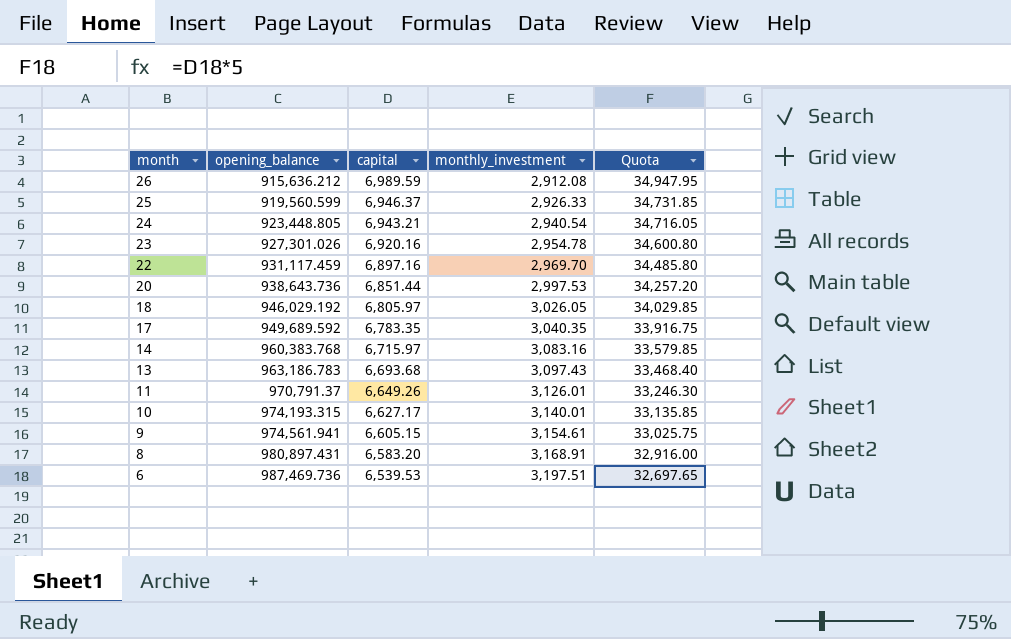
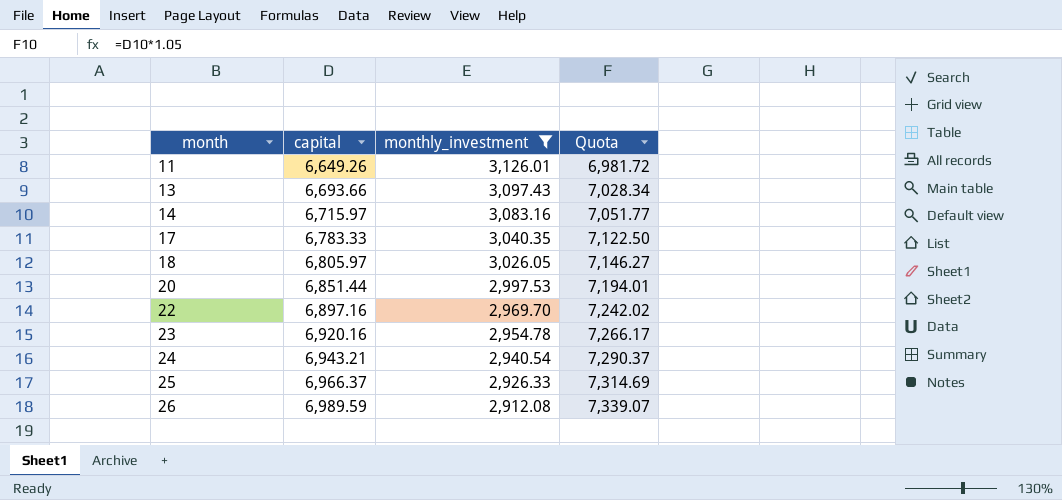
filter: none -> monthly_investment <= 3,126.01
row order: month descending -> month ascending
column opening_balance | position: 2 -> none
column Quota | formula: [capital] * 5 -> [capital] * 1.05
13 | capital: 6,693.68 -> 6,693.66
17 | capital: 6,783.35 -> 6,783.33
25 | capital: 6,946.37 -> 6,966.37

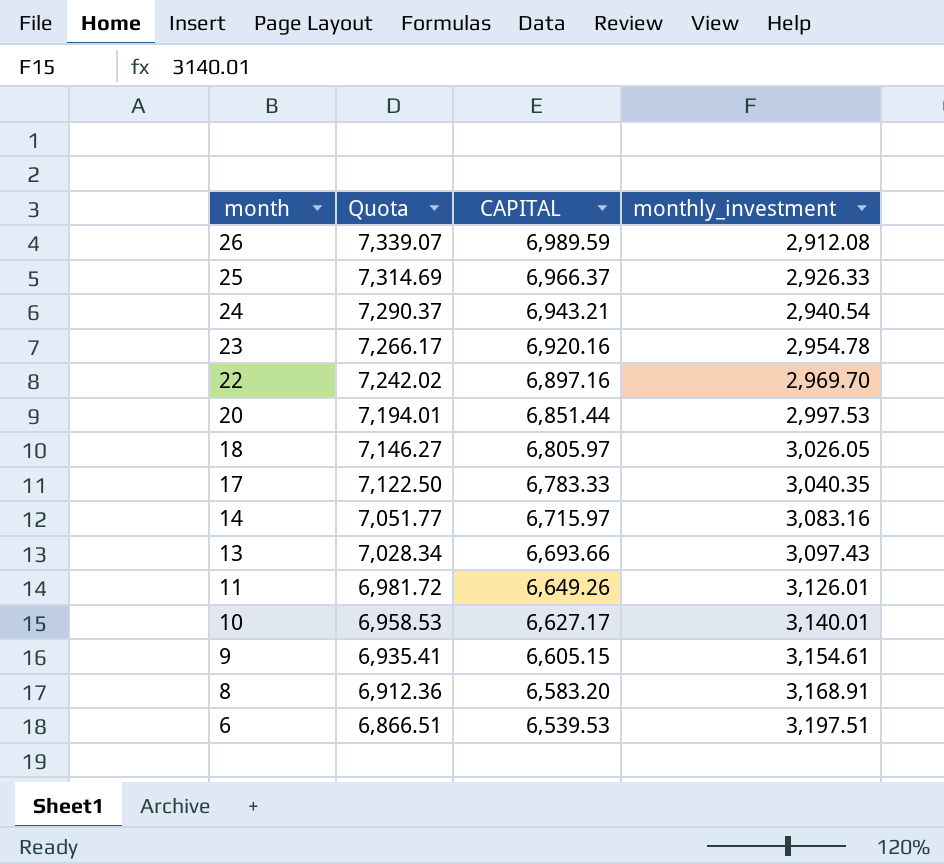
filter: monthly_investment <= 3,126.01 -> none
row order: month ascending -> month descending
column Quota | position: 4 -> 2
column name: capital -> CAPITAL

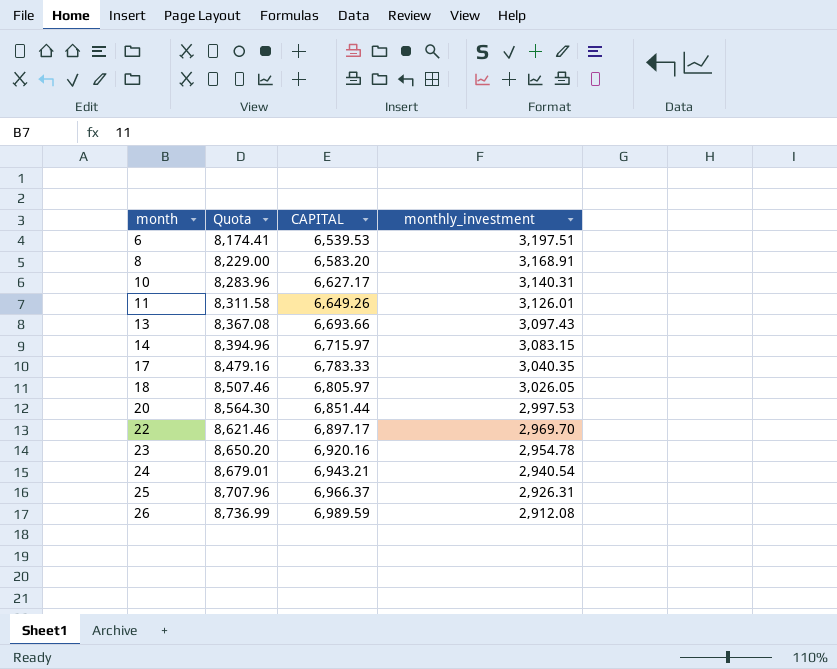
row order: month descending -> month ascending
column Quota | formula: [CAPITAL] * 1.05 -> [CAPITAL] * 1.25
row 9: 6,935.41 | 6,605.15 | 3,154.61 -> none
10 | monthly_investment: 3,140.01 -> 3,140.31
14 | monthly_investment: 3,083.16 -> 3,083.15
22 | CAPITAL: 6,897.16 -> 6,897.17
25 | monthly_investment: 2,926.33 -> 2,926.31

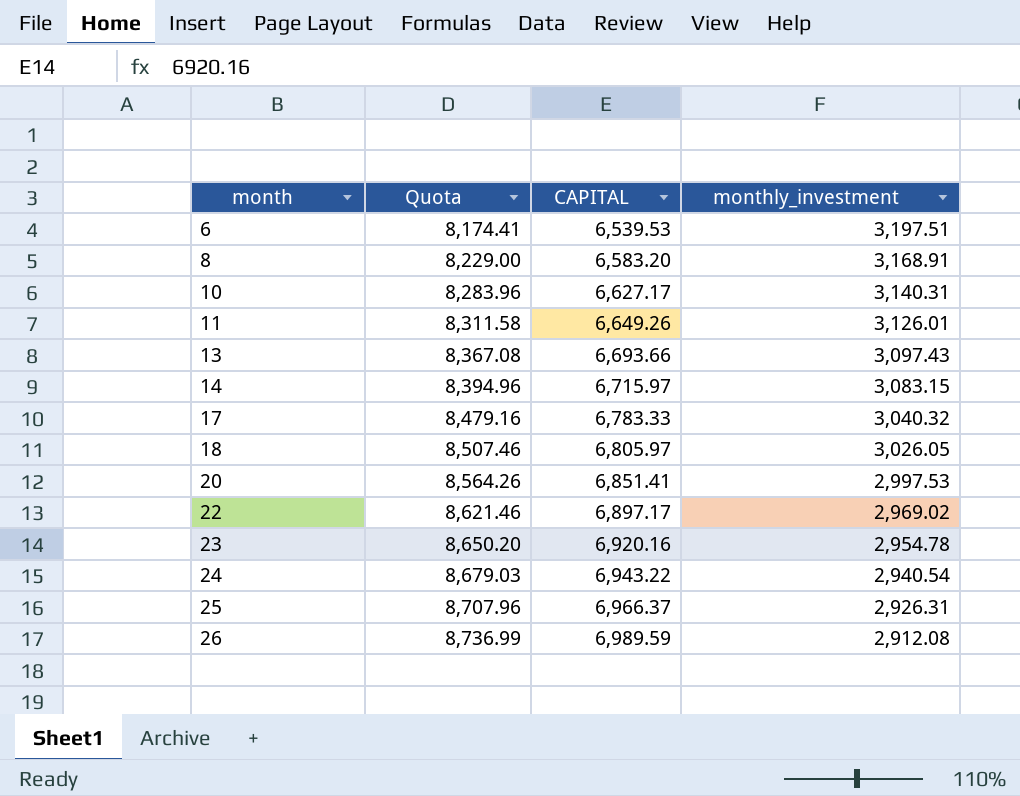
17 | monthly_investment: 3,040.35 -> 3,040.32
20 | Quota: 8,564.30 -> 8,564.26
20 | CAPITAL: 6,851.44 -> 6,851.41
22 | monthly_investment: 2,969.70 -> 2,969.02
24 | Quota: 8,679.01 -> 8,679.03
24 | CAPITAL: 6,943.21 -> 6,943.22

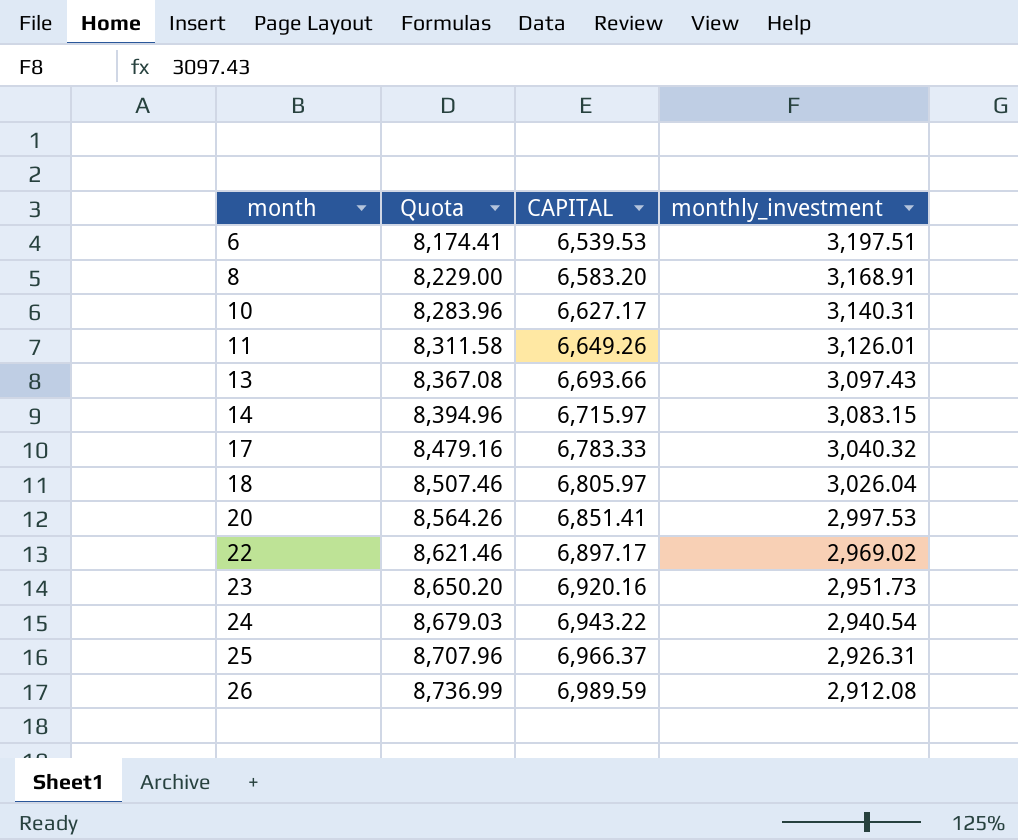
18 | monthly_investment: 3,026.05 -> 3,026.04
23 | monthly_investment: 2,954.78 -> 2,951.73

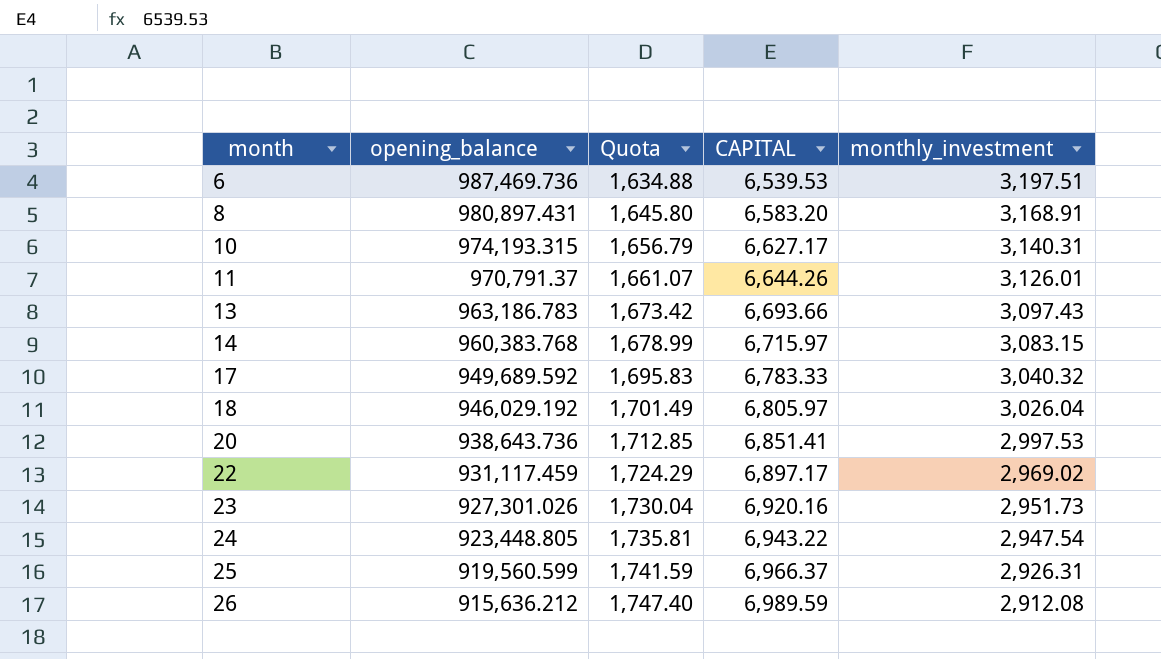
column opening_balance | position: none -> 2
column Quota | formula: [CAPITAL] * 1.25 -> [CAPITAL] * 0.25
11 | CAPITAL: 6,649.26 -> 6,644.26
24 | monthly_investment: 2,940.54 -> 2,947.54

